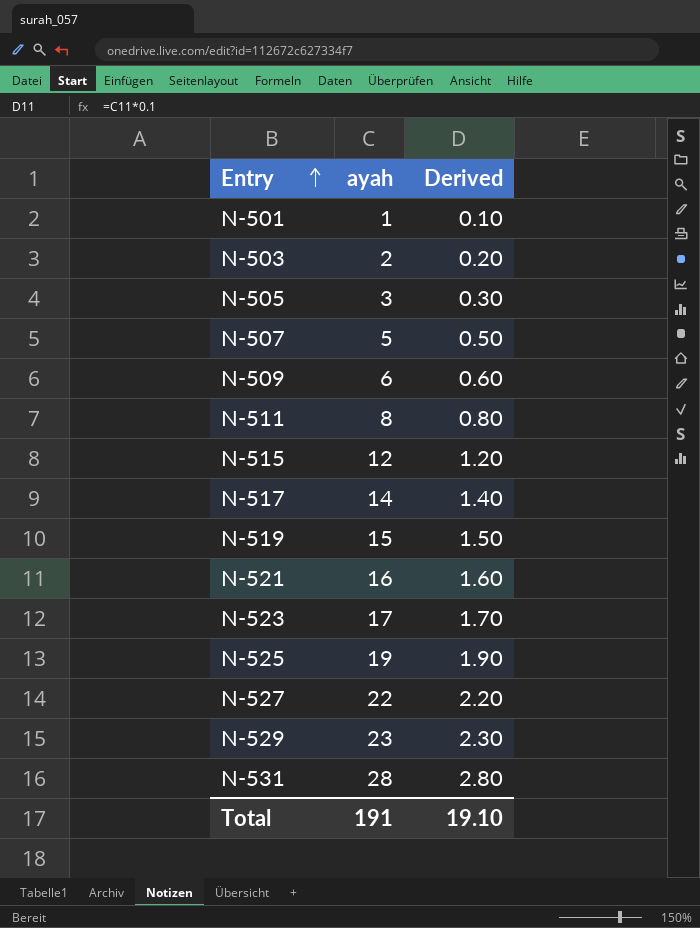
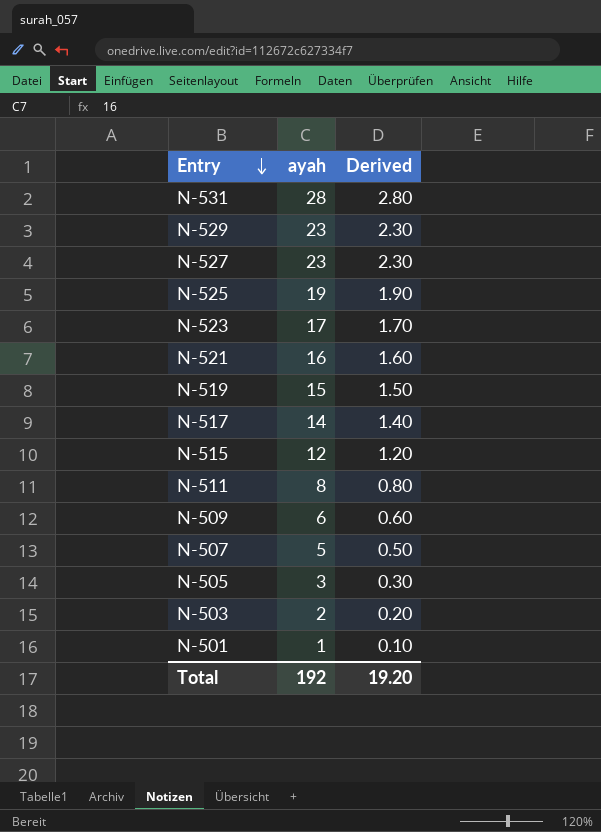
row order: Entry ascending -> Entry descending
N-527 | ayah: 22 -> 23
N-527 | Derived: 2.20 -> 2.30
Total | ayah: 191 -> 192
Total | Derived: 19.10 -> 19.20

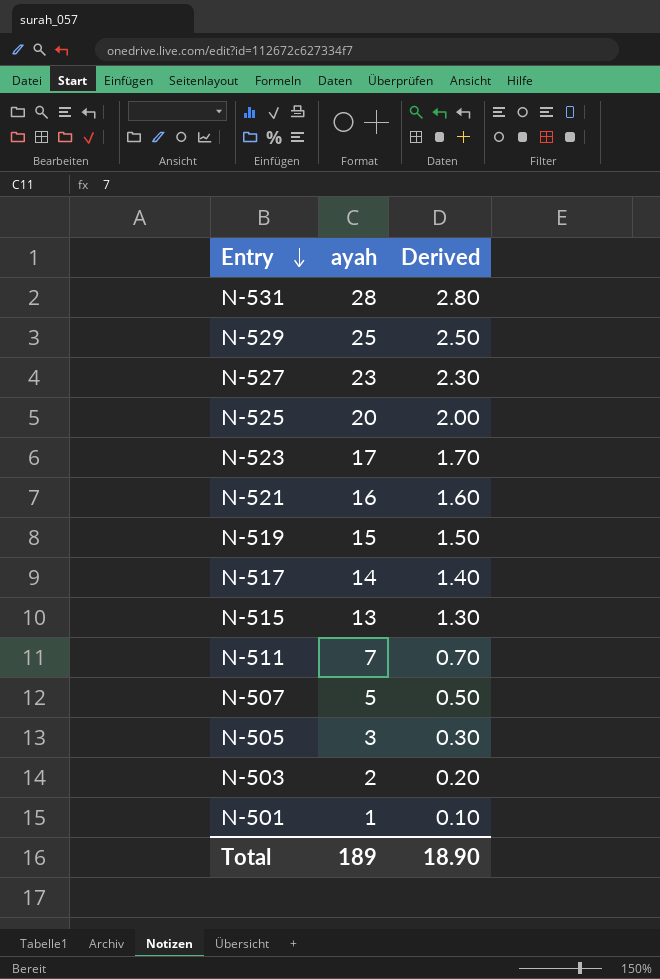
row N-509: 6 | 0.60 -> none
N-529 | ayah: 23 -> 25
N-529 | Derived: 2.30 -> 2.50
N-525 | ayah: 19 -> 20
N-525 | Derived: 1.90 -> 2.00
N-515 | ayah: 12 -> 13
N-515 | Derived: 1.20 -> 1.30
N-511 | ayah: 8 -> 7
N-511 | Derived: 0.80 -> 0.70
Total | ayah: 192 -> 189
Total | Derived: 19.20 -> 18.90

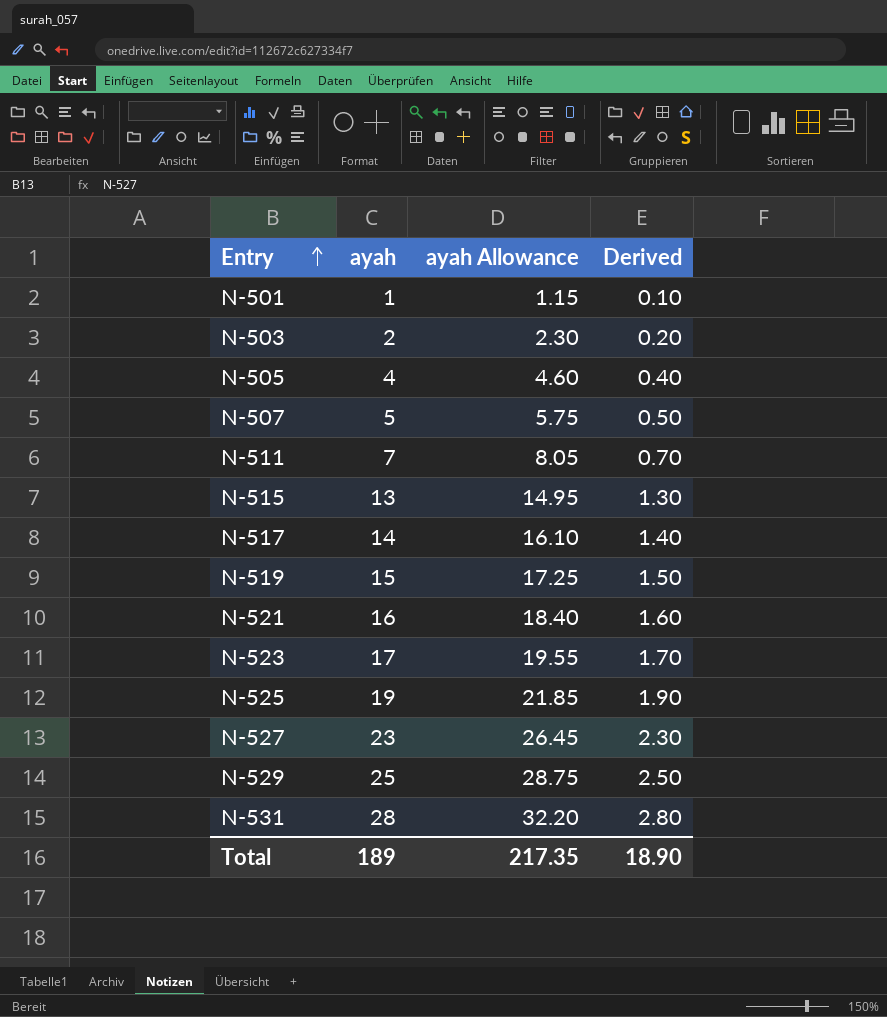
row order: Entry descending -> Entry ascending
column ayah Allowance | formula: none -> [ayah] * 1.15
N-505 | ayah: 3 -> 4
N-505 | Derived: 0.30 -> 0.40
N-525 | ayah: 20 -> 19
N-525 | Derived: 2.00 -> 1.90

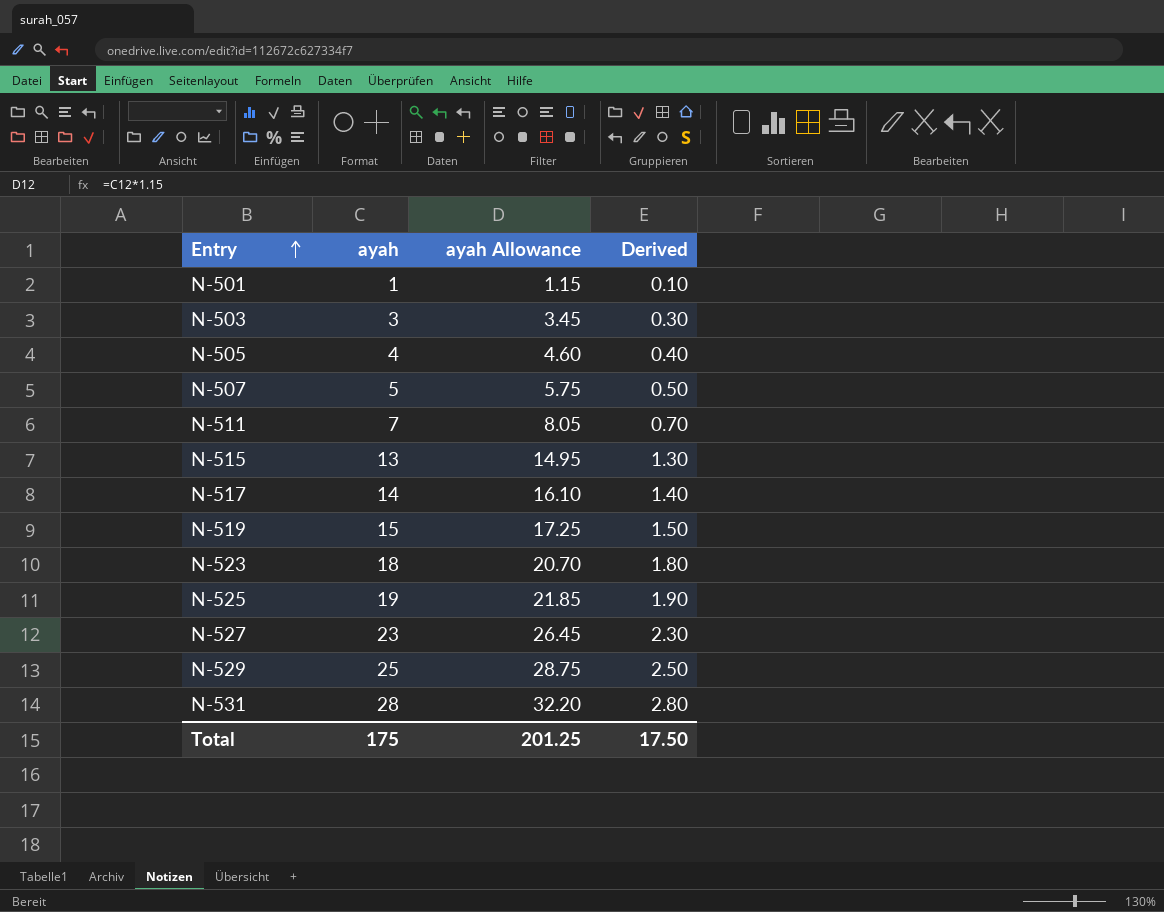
row N-521: 16 | 18.40 | 1.60 -> none
N-503 | ayah: 2 -> 3
N-503 | ayah Allowance: 2.30 -> 3.45
N-503 | Derived: 0.20 -> 0.30
N-523 | ayah: 17 -> 18
N-523 | ayah Allowance: 19.55 -> 20.70
N-523 | Derived: 1.70 -> 1.80
Total | ayah: 189 -> 175
Total | ayah Allowance: 217.35 -> 201.25
Total | Derived: 18.90 -> 17.50

